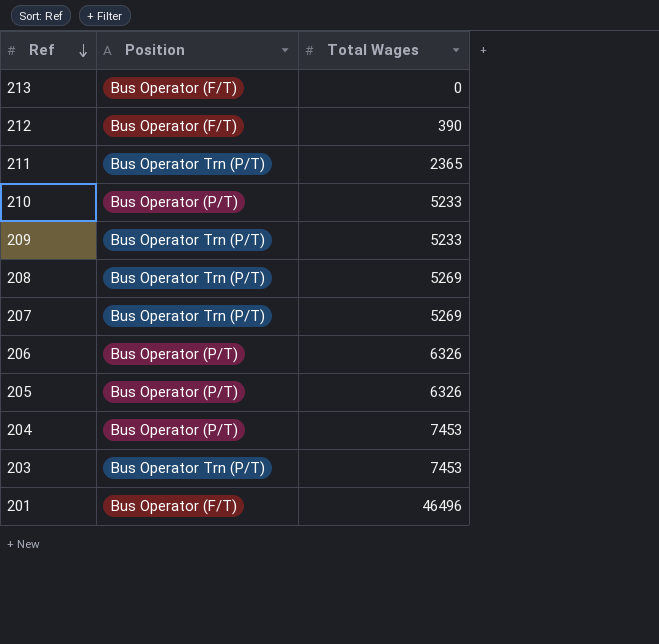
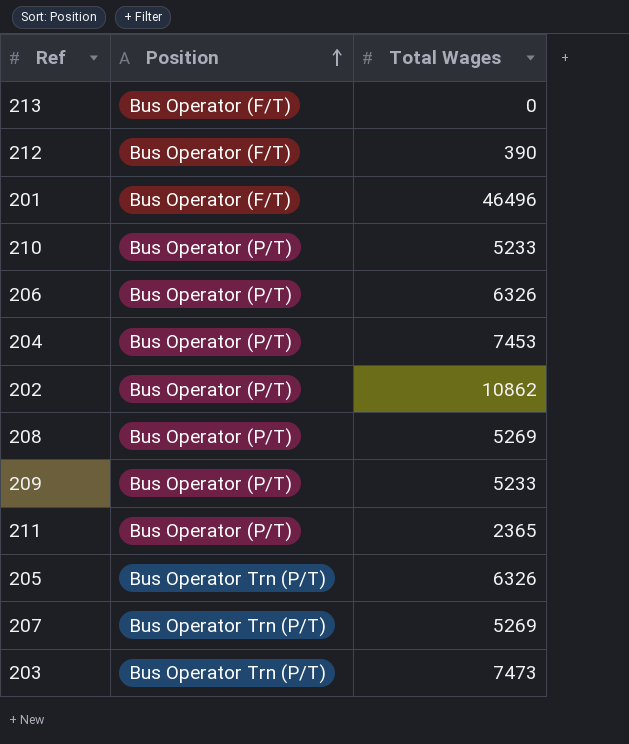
row order: Ref descending -> Position ascending
row 202: none -> Bus Operator (P/T) | 10862
208 | Position: Bus Operator Trn (P/T) -> Bus Operator (P/T)
209 | Position: Bus Operator Trn (P/T) -> Bus Operator (P/T)
211 | Position: Bus Operator Trn (P/T) -> Bus Operator (P/T)
205 | Position: Bus Operator (P/T) -> Bus Operator Trn (P/T)
203 | Total Wages: 7453 -> 7473

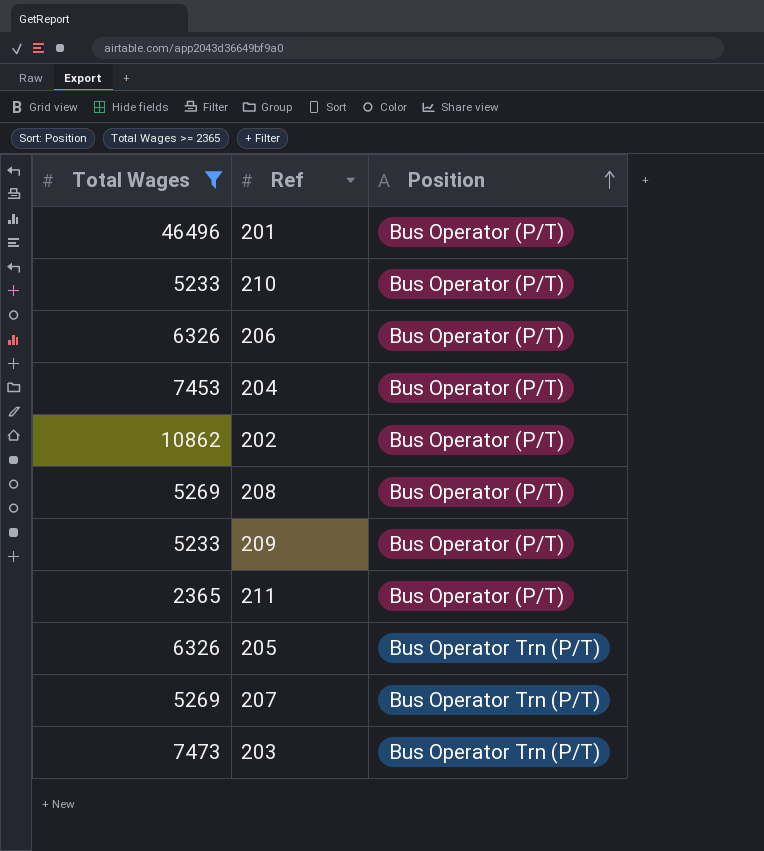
filter: none -> Total Wages >= 2365
column Total Wages | position: 3 -> 1
201 | Position: Bus Operator (F/T) -> Bus Operator (P/T)

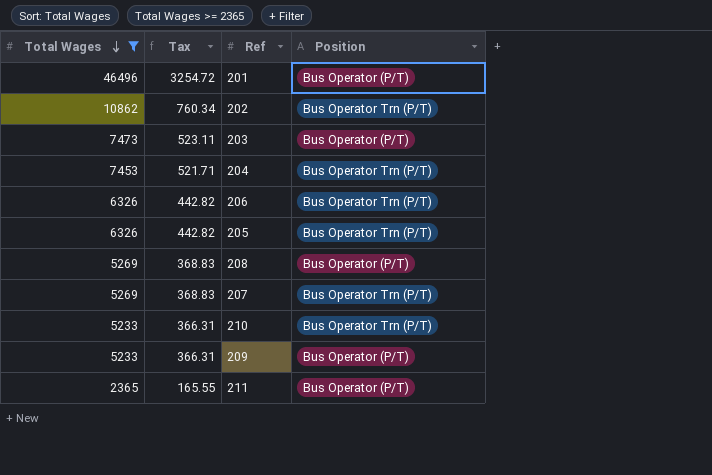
row order: Position ascending -> Total Wages descending
column Tax | formula: none -> [Total Wages] * 0.07
202 | Position: Bus Operator (P/T) -> Bus Operator Trn (P/T)
203 | Position: Bus Operator Trn (P/T) -> Bus Operator (P/T)
204 | Position: Bus Operator (P/T) -> Bus Operator Trn (P/T)
206 | Position: Bus Operator (P/T) -> Bus Operator Trn (P/T)
210 | Position: Bus Operator (P/T) -> Bus Operator Trn (P/T)

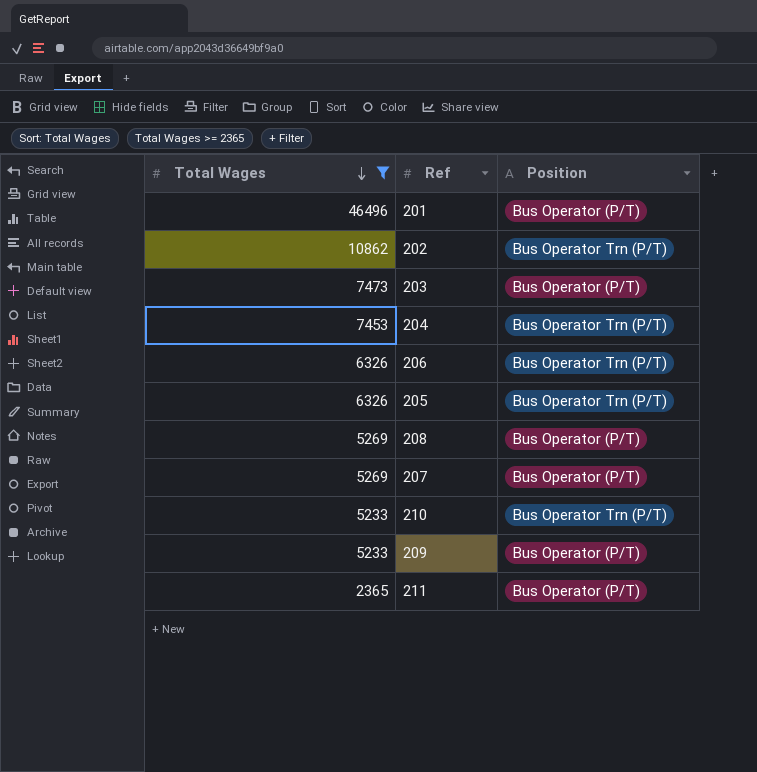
column Tax | formula: [Total Wages] * 0.07 -> none
207 | Position: Bus Operator Trn (P/T) -> Bus Operator (P/T)

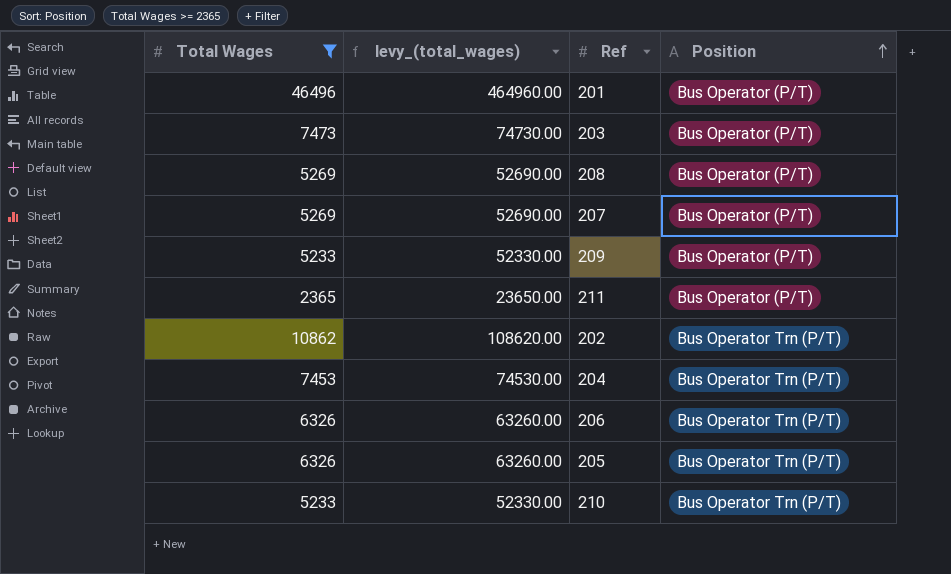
row order: Total Wages descending -> Position ascending
column levy_(total_wages) | formula: none -> [Total Wages] * 10

